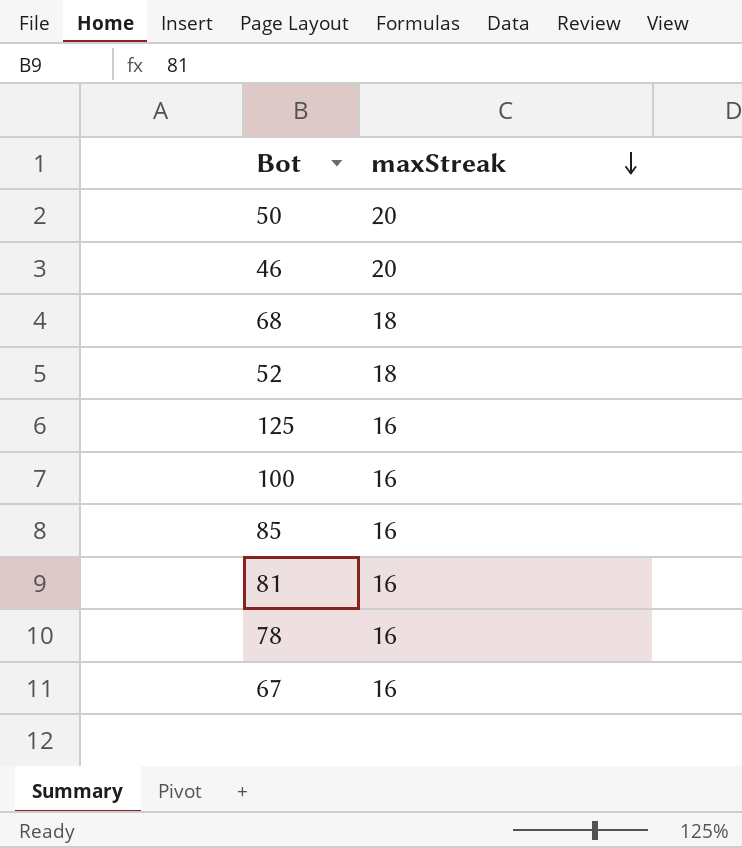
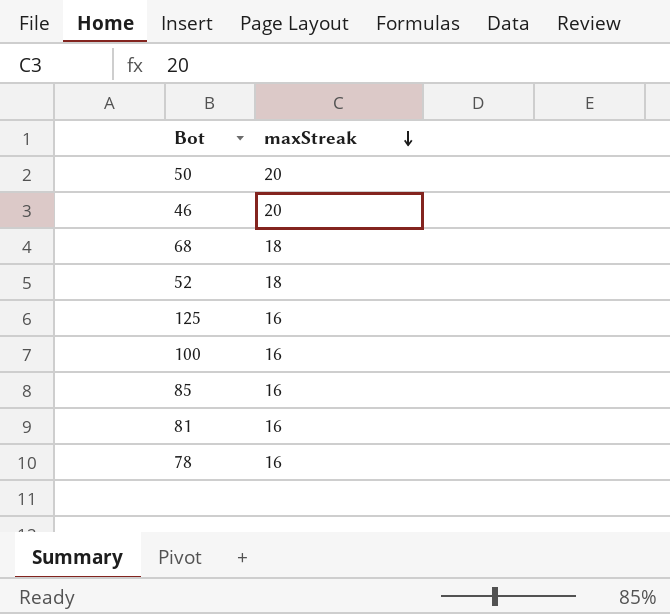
row 67: 16 -> none

